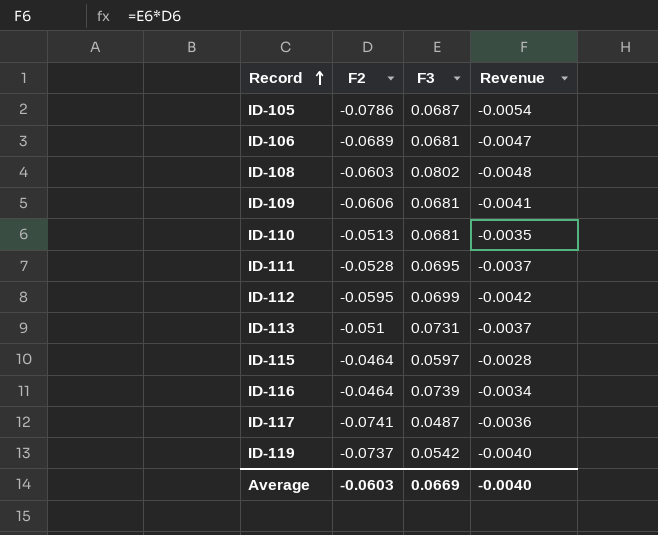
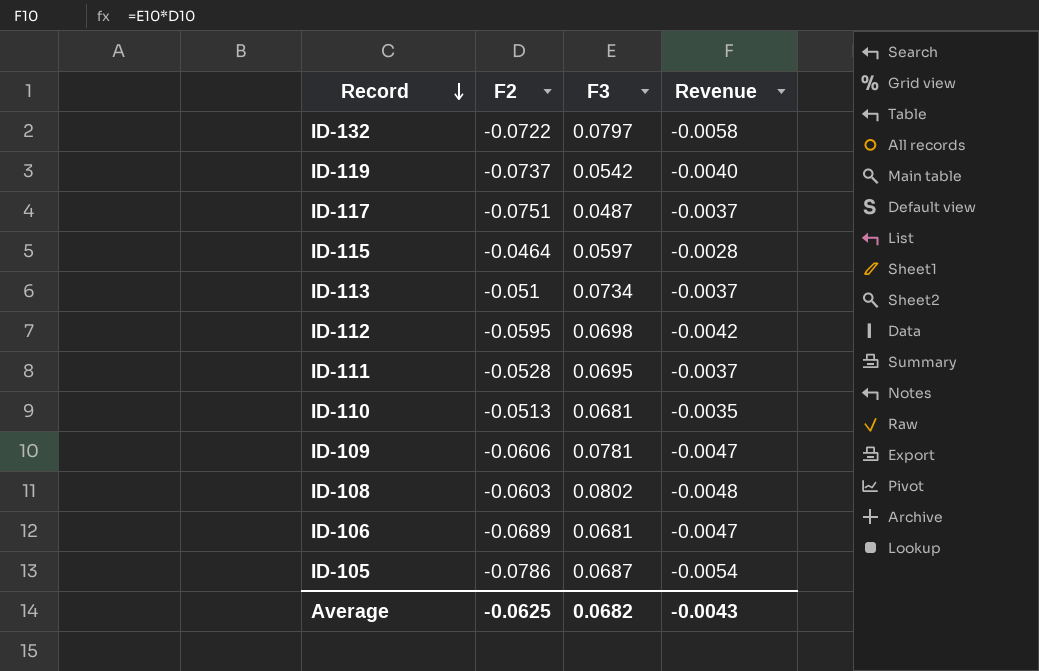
row order: Record ascending -> Record descending
row ID-116: -0.0464 | 0.0739 | -0.0034 -> none
row ID-132: none -> -0.0722 | 0.0797 | -0.0058
ID-117 | F2: -0.0741 -> -0.0751
ID-117 | Revenue: -0.0036 -> -0.0037
ID-113 | F3: 0.0731 -> 0.0734
ID-112 | F3: 0.0699 -> 0.0698
ID-109 | F3: 0.0681 -> 0.0781
ID-109 | Revenue: -0.0041 -> -0.0047
Average | F2: -0.0603 -> -0.0625
Average | F3: 0.0669 -> 0.0682
Average | Revenue: -0.0040 -> -0.0043

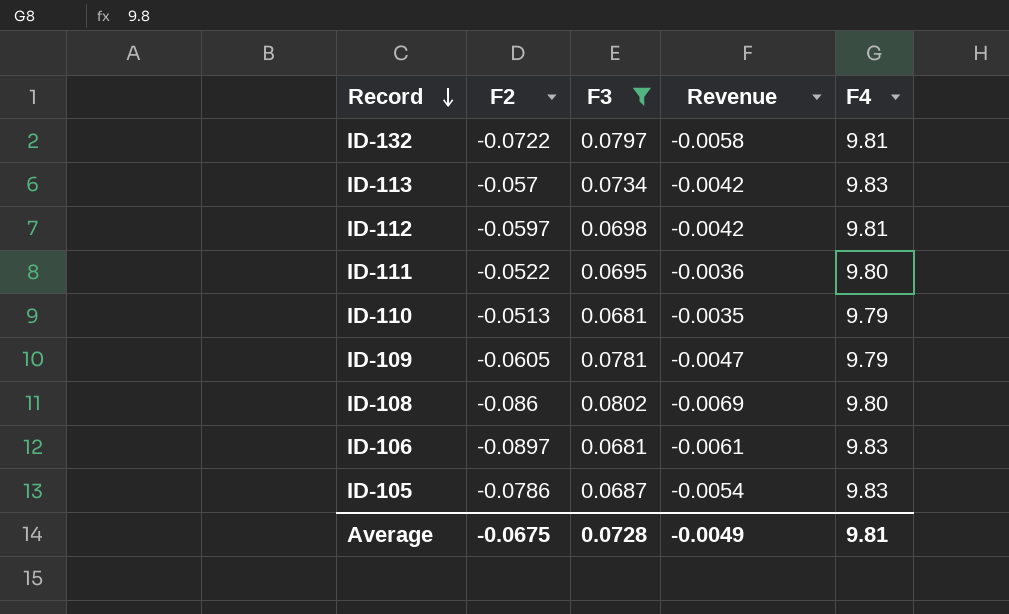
filter: none -> F3 >= 0.0681
column F4 | position: none -> 5
ID-113 | F2: -0.051 -> -0.057
ID-113 | Revenue: -0.0037 -> -0.0042
ID-112 | F2: -0.0595 -> -0.0597
ID-111 | F2: -0.0528 -> -0.0522
ID-111 | Revenue: -0.0037 -> -0.0036
ID-109 | F2: -0.0606 -> -0.0605
ID-108 | F2: -0.0603 -> -0.086
ID-108 | Revenue: -0.0048 -> -0.0069
ID-106 | F2: -0.0689 -> -0.0897
ID-106 | Revenue: -0.0047 -> -0.0061
Average | F2: -0.0625 -> -0.0675
Average | F3: 0.0682 -> 0.0728
Average | Revenue: -0.0043 -> -0.0049

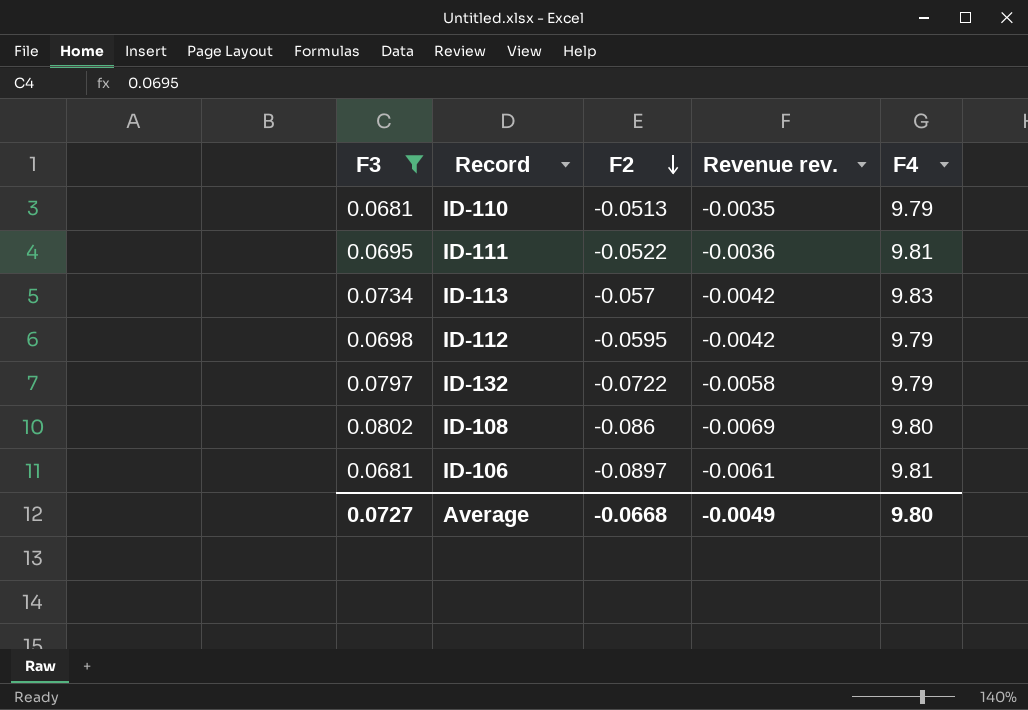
row order: Record descending -> F2 descending
column F3 | position: 3 -> 1
column name: Revenue -> Revenue rev.
row ID-109: -0.0605 | 0.0781 | -0.0047 | 9.79 -> none
row ID-105: -0.0786 | 0.0687 | -0.0054 | 9.83 -> none
ID-111 | F4: 9.80 -> 9.81
ID-112 | F2: -0.0597 -> -0.0595
ID-112 | F4: 9.81 -> 9.79
ID-132 | F4: 9.81 -> 9.79
ID-106 | F4: 9.83 -> 9.81
Average | F3: 0.0728 -> 0.0727
Average | F2: -0.0675 -> -0.0668
Average | F4: 9.81 -> 9.80

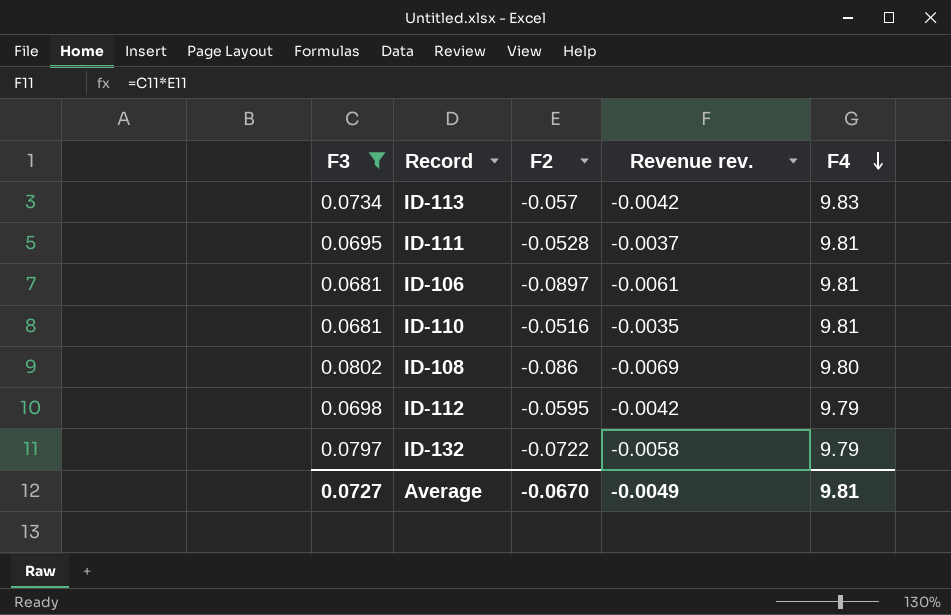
row order: F2 descending -> F4 descending
ID-111 | F2: -0.0522 -> -0.0528
ID-111 | Revenue rev.: -0.0036 -> -0.0037
ID-110 | F2: -0.0513 -> -0.0516
ID-110 | F4: 9.79 -> 9.81
Average | F2: -0.0668 -> -0.0670
Average | F4: 9.80 -> 9.81

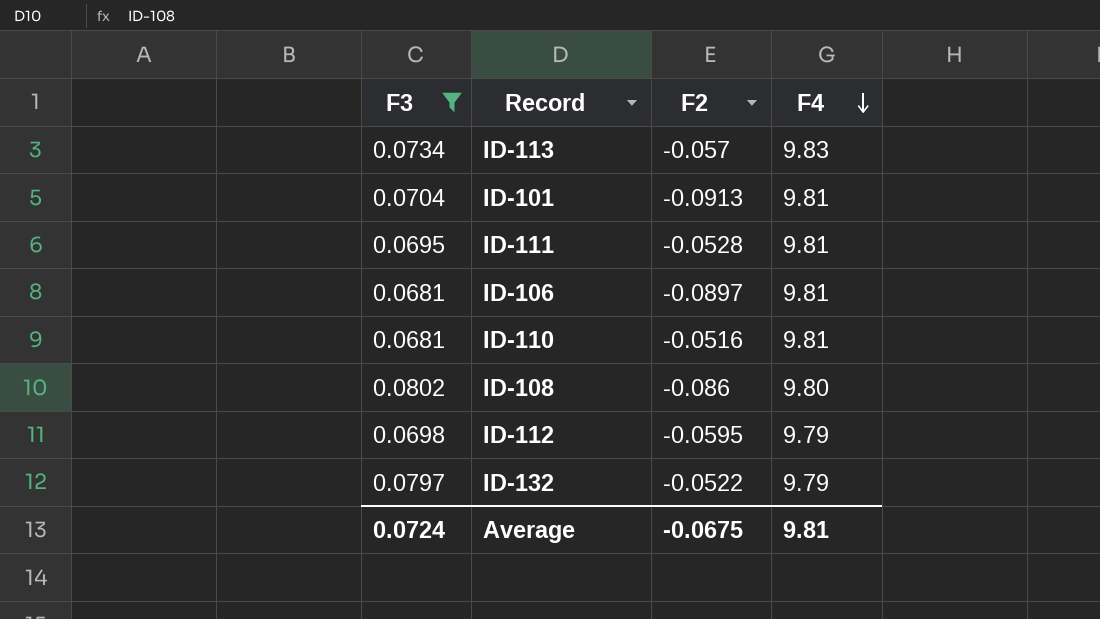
column Revenue rev. | formula: [F3] * [F2] -> none
row ID-101: none -> 0.0704 | -0.0913 | 9.81
ID-132 | F2: -0.0722 -> -0.0522
Average | F3: 0.0727 -> 0.0724
Average | F2: -0.0670 -> -0.0675

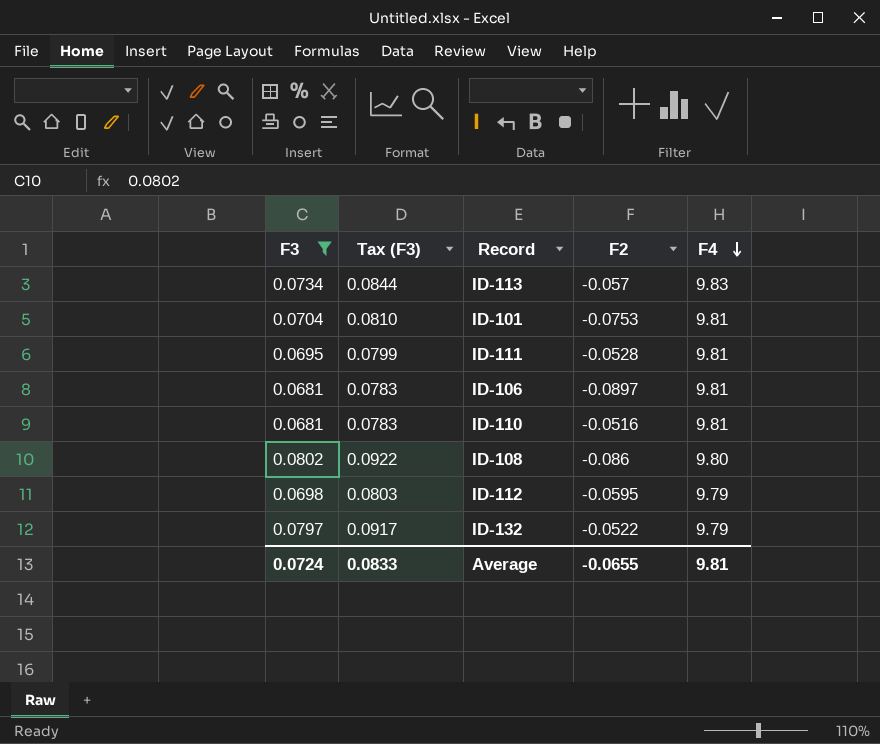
column Tax (F3) | formula: none -> [F3] * 1.15
ID-101 | F2: -0.0913 -> -0.0753
Average | F2: -0.0675 -> -0.0655

